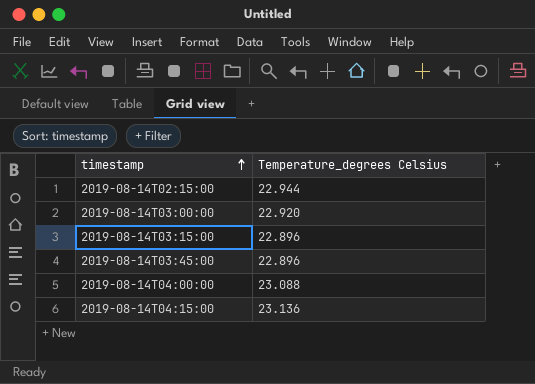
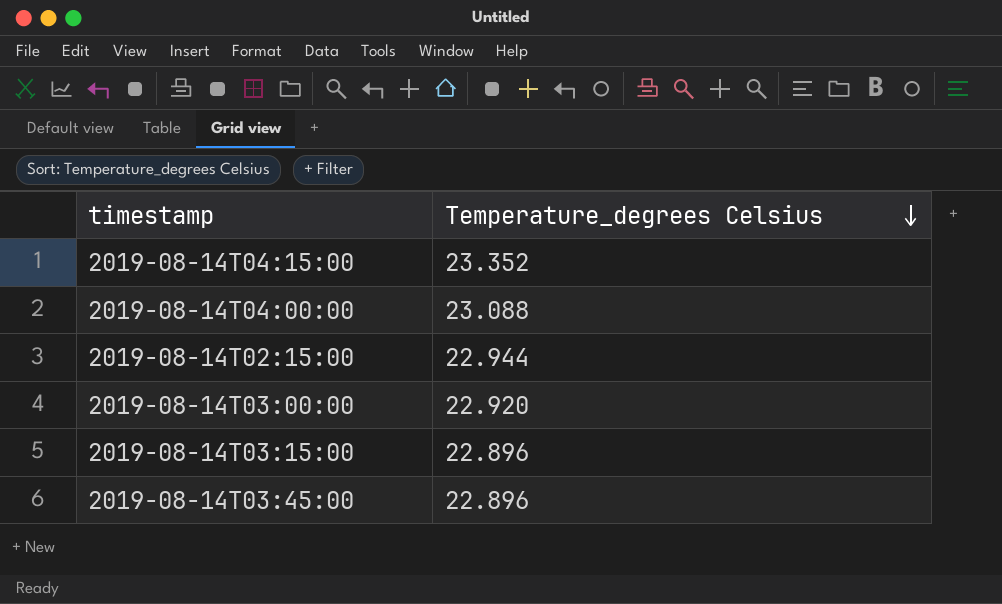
row order: timestamp ascending -> Temperature_degrees Celsius descending
2019-08-14T04:15:00 | Temperature_degrees Celsius: 23.136 -> 23.352

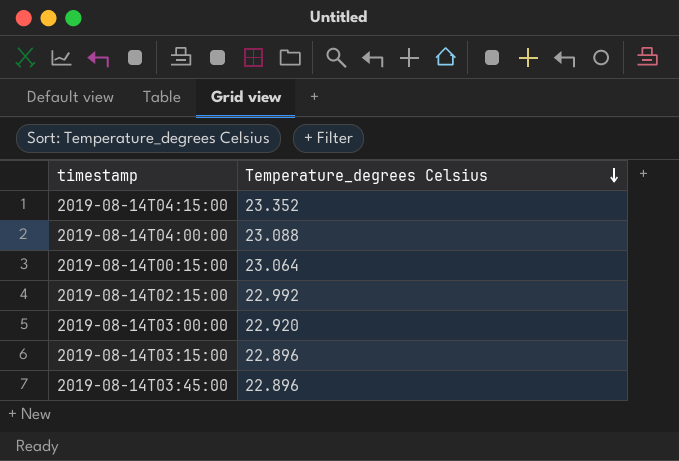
row 2019-08-14T00:15:00: none -> 23.064
2019-08-14T02:15:00 | Temperature_degrees Celsius: 22.944 -> 22.992

